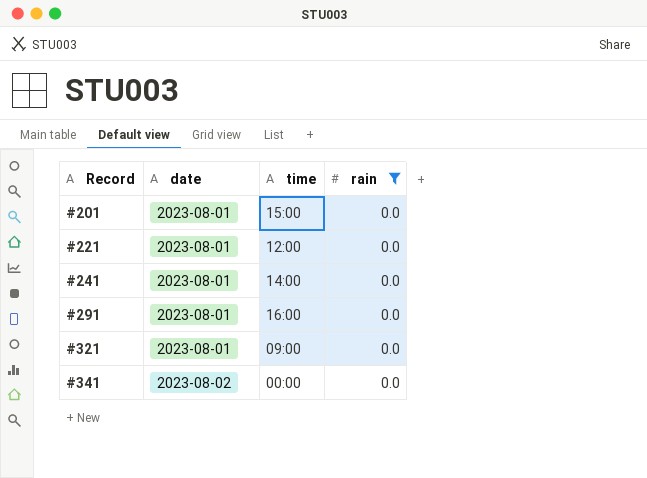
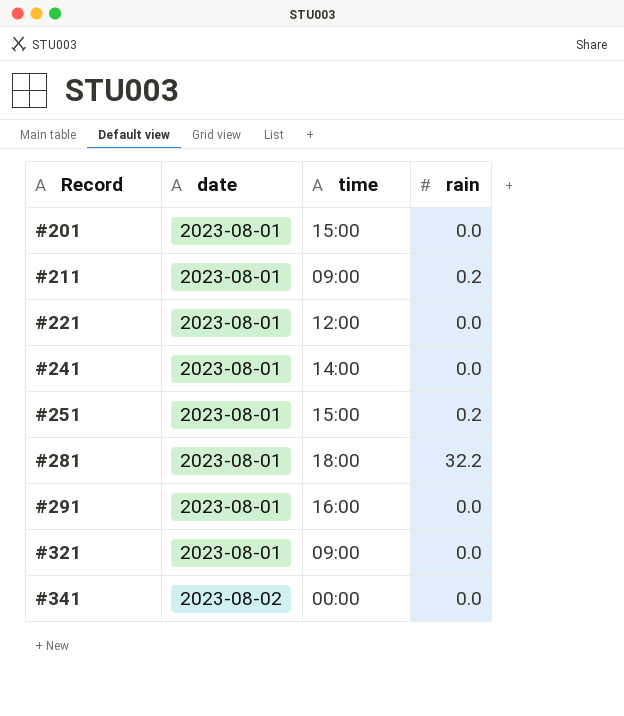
filter: rain = 0.0 -> none

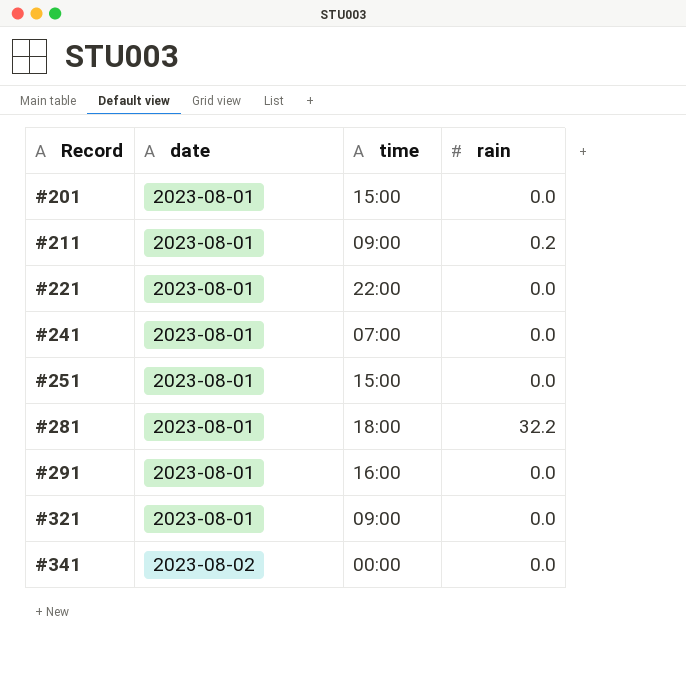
#221 | time: 12:00 -> 22:00
#241 | time: 14:00 -> 07:00
#251 | rain: 0.2 -> 0.0

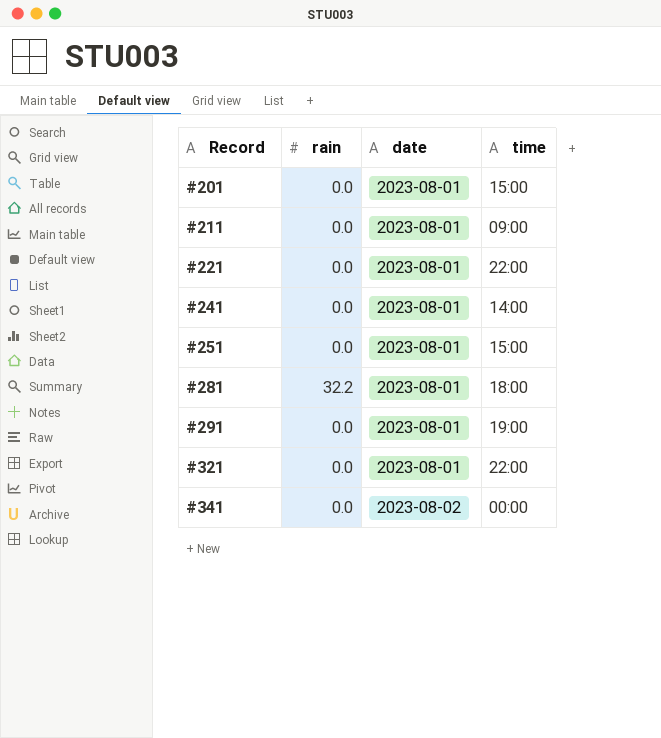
column rain | position: 4 -> 2
#211 | rain: 0.2 -> 0.0
#241 | time: 07:00 -> 14:00
#291 | time: 16:00 -> 19:00
#321 | time: 09:00 -> 22:00

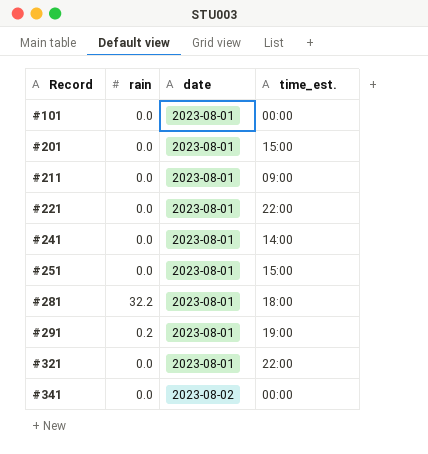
column name: time -> time_est.
row #101: none -> 0.0 | 2023-08-01 | 00:00
#291 | rain: 0.0 -> 0.2

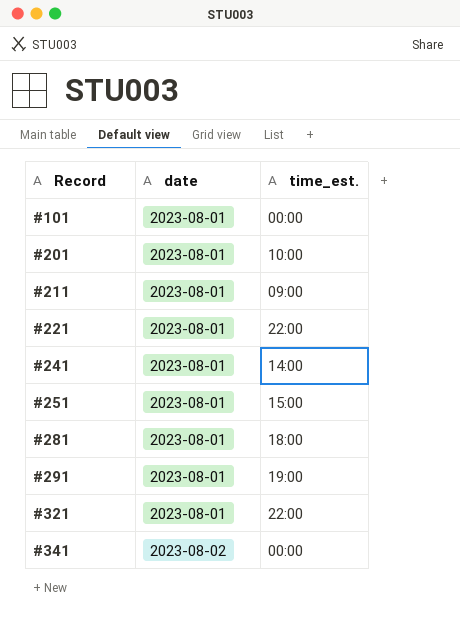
column rain | position: 2 -> none
#201 | time_est.: 15:00 -> 10:00

